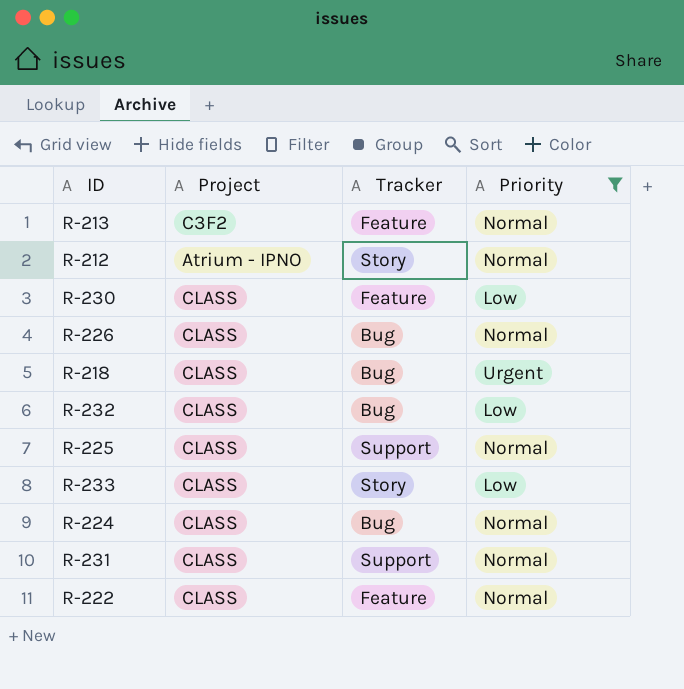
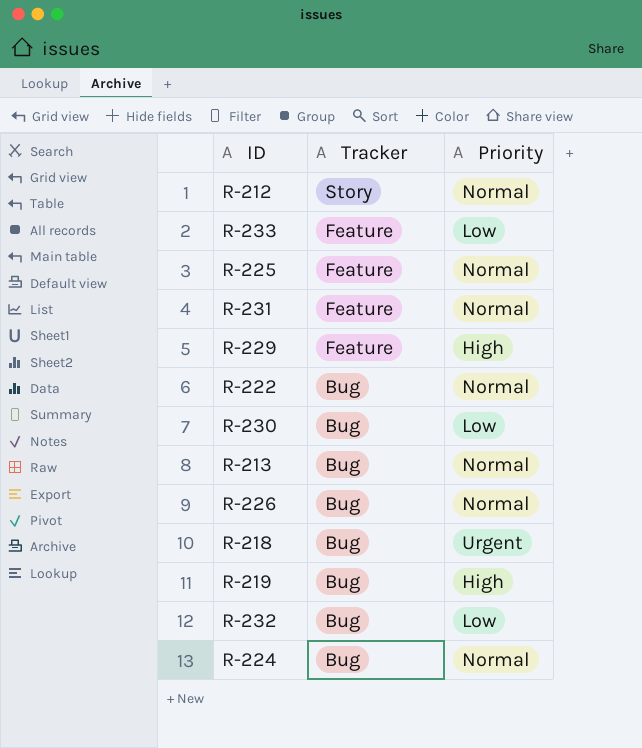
filter: Priority != High -> none
row order: none -> Tracker descending
column Project | position: 2 -> none
R-233 | Tracker: Story -> Feature
R-225 | Tracker: Support -> Feature
R-231 | Tracker: Support -> Feature
R-222 | Tracker: Feature -> Bug
R-230 | Tracker: Feature -> Bug
R-213 | Tracker: Feature -> Bug

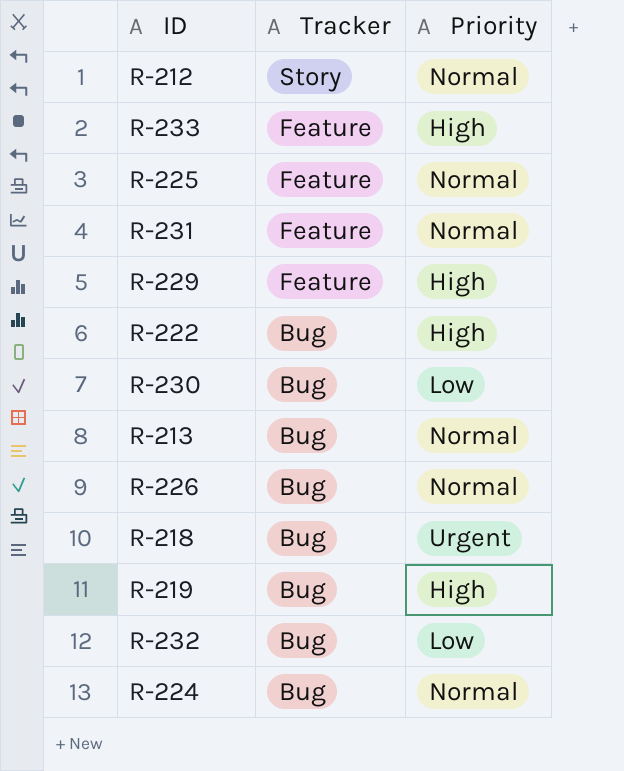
R-233 | Priority: Low -> High
R-222 | Priority: Normal -> High

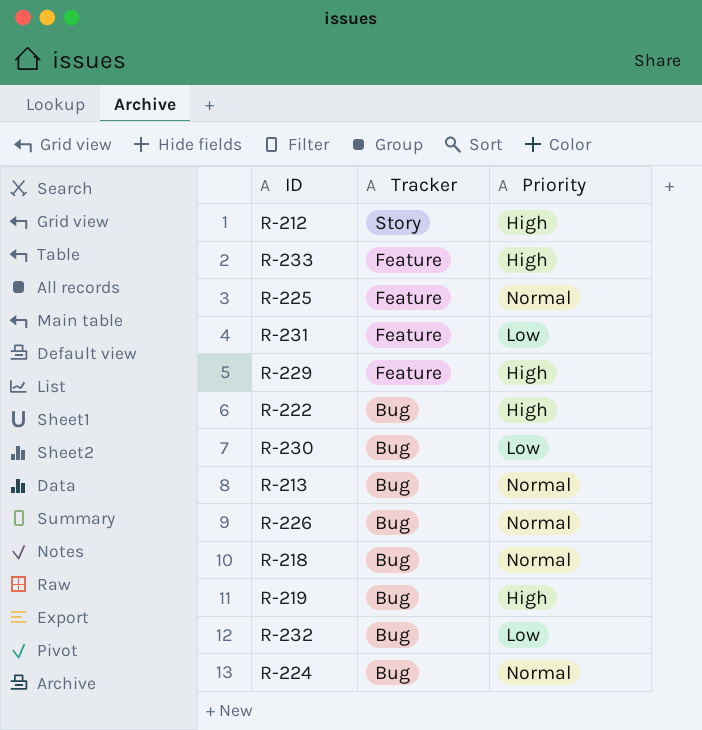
R-212 | Priority: Normal -> High
R-231 | Priority: Normal -> Low
R-218 | Priority: Urgent -> Normal

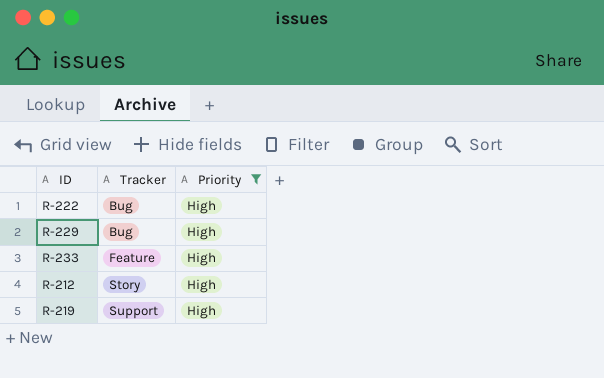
filter: none -> Priority = High
row order: Tracker descending -> Tracker ascending
R-229 | Tracker: Feature -> Bug
R-219 | Tracker: Bug -> Support

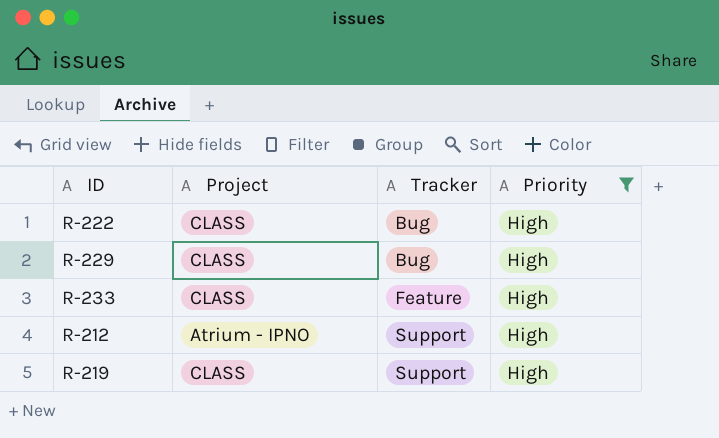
column Project | position: none -> 2
R-212 | Tracker: Story -> Support

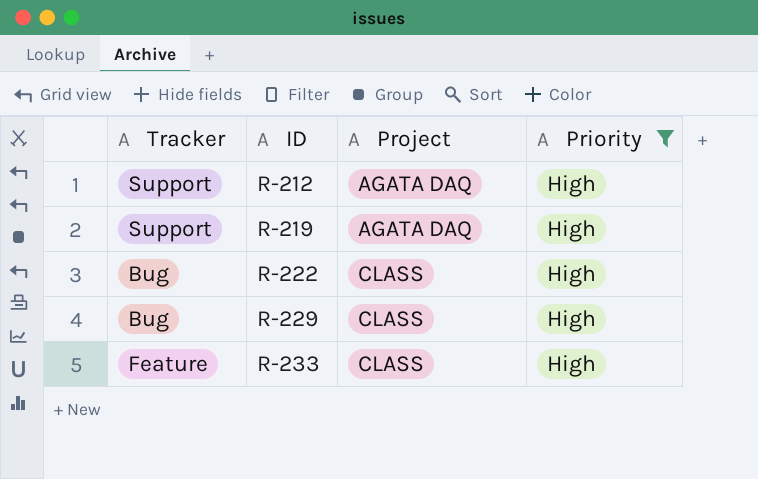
row order: Tracker ascending -> ID ascending
column Tracker | position: 3 -> 1
R-212 | Project: Atrium - IPNO -> AGATA DAQ
R-219 | Project: CLASS -> AGATA DAQ

